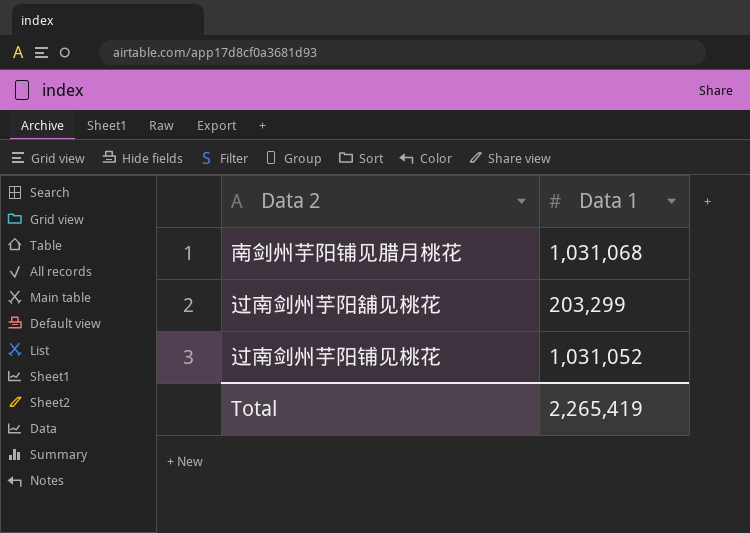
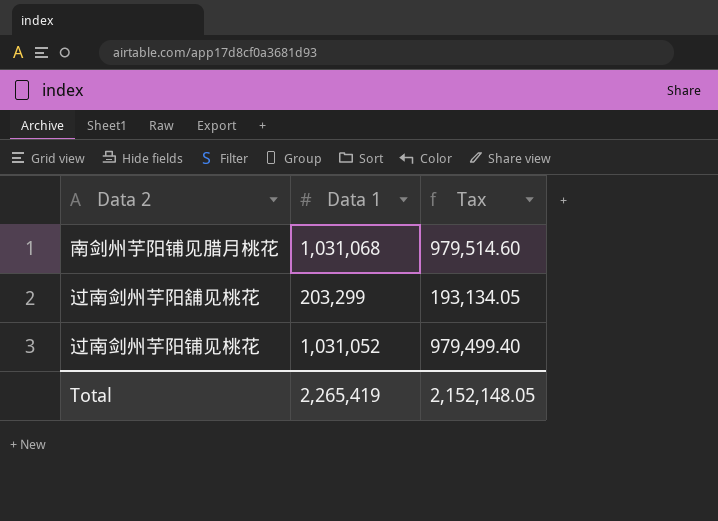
column Tax | formula: none -> [Data 1] * 0.95

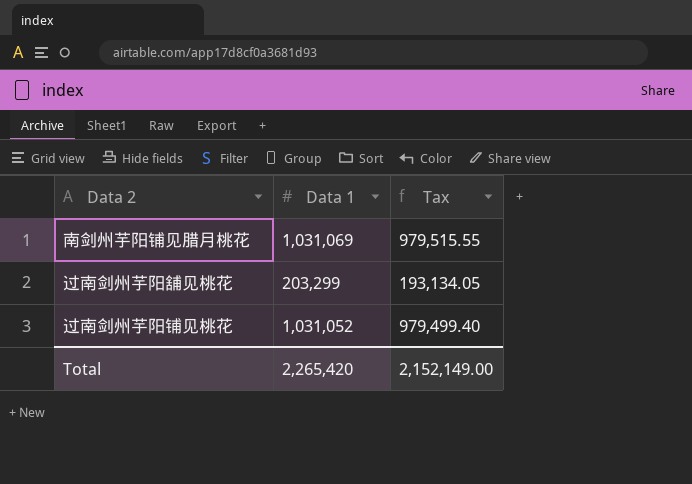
南剑州芋阳铺见腊月桃花 | Data 1: 1,031,068 -> 1,031,069
南剑州芋阳铺见腊月桃花 | Tax: 979,514.60 -> 979,515.55
Total | Data 1: 2,265,419 -> 2,265,420
Total | Tax: 2,152,148.05 -> 2,152,149.00

